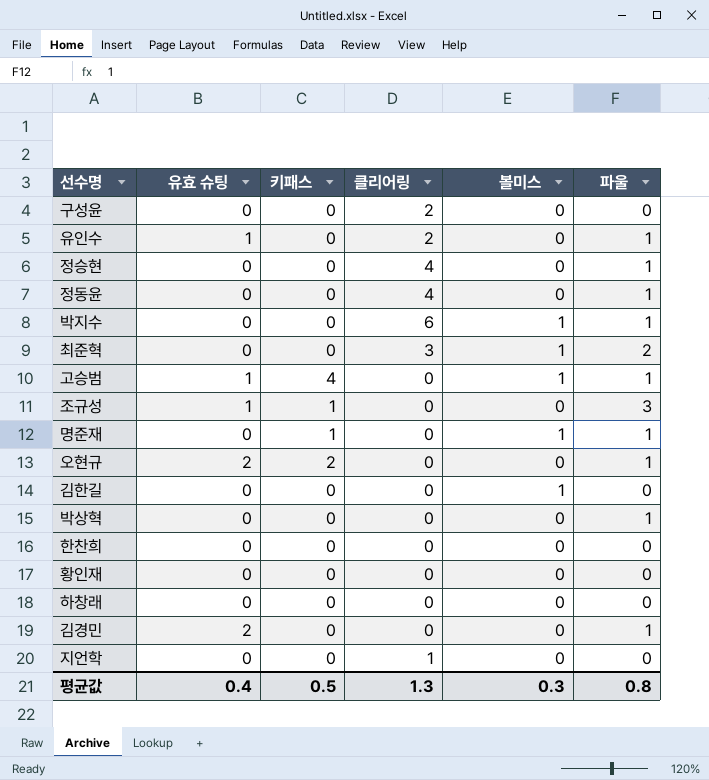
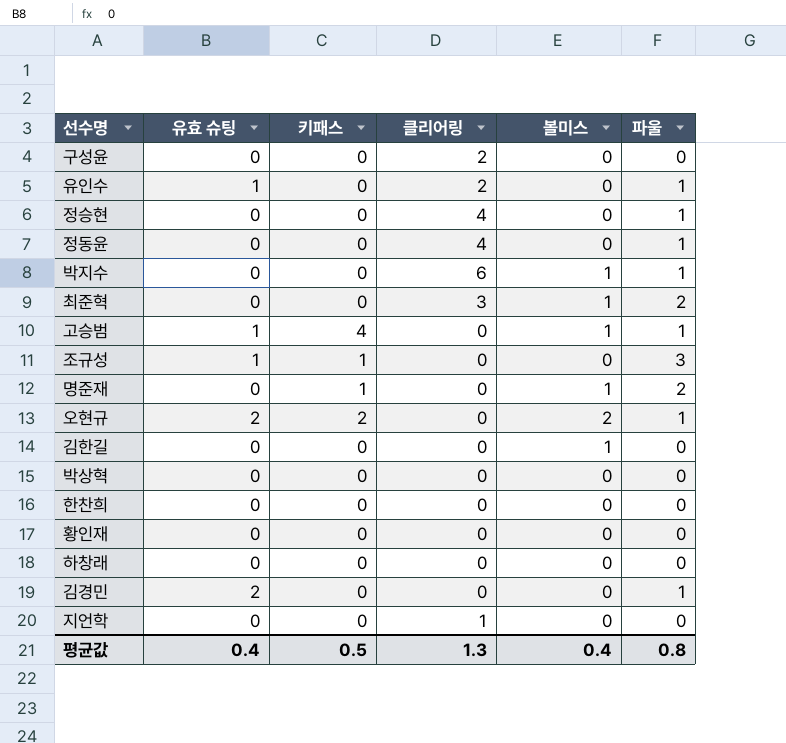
명준재 | 파울: 1 -> 2
오현규 | 볼미스: 0 -> 2
박상혁 | 파울: 1 -> 0
평균값 | 볼미스: 0.3 -> 0.4

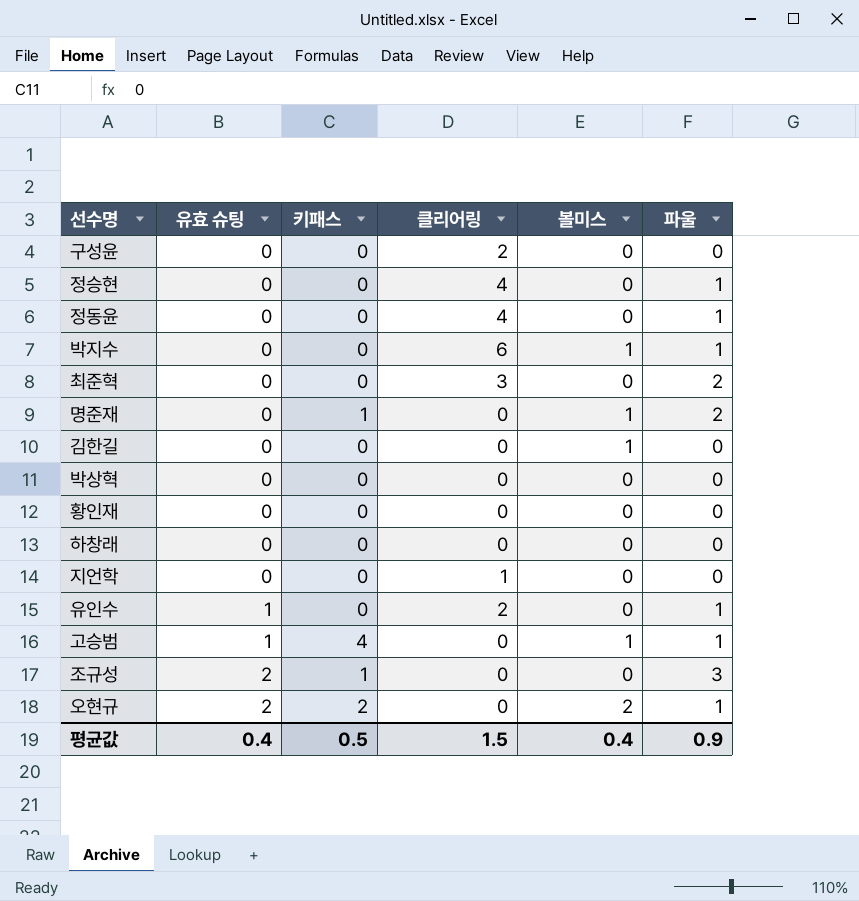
row order: none -> 유효 슈팅 ascending
row 한찬희: 0 | 0 | 0 | 0 | 0 -> none
row 김경민: 2 | 0 | 0 | 0 | 1 -> none
최준혁 | 볼미스: 1 -> 0
조규성 | 유효 슈팅: 1 -> 2
평균값 | 클리어링: 1.3 -> 1.5
평균값 | 파울: 0.8 -> 0.9

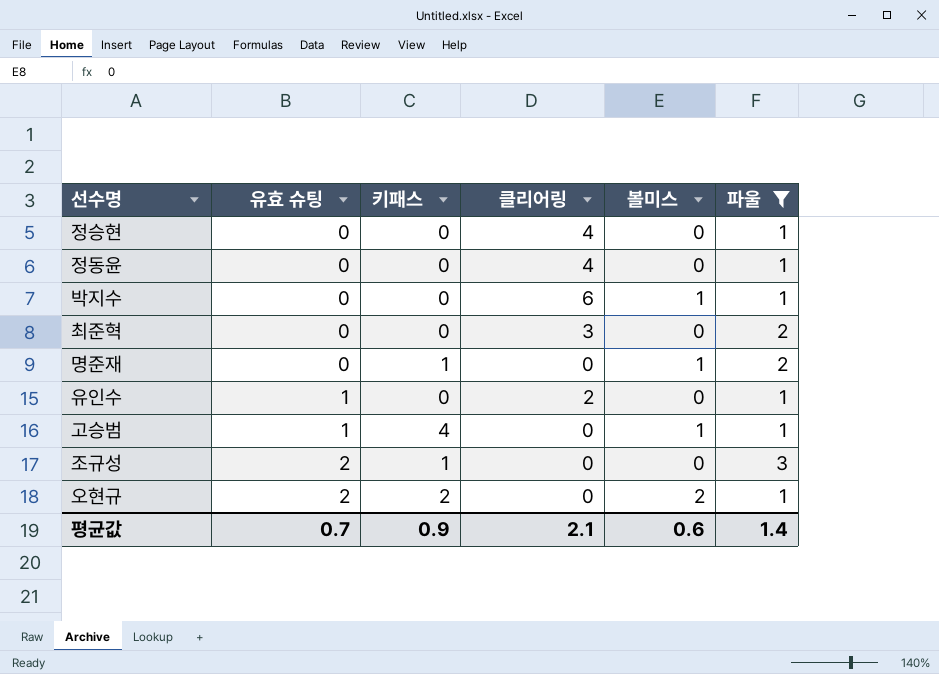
filter: none -> 파울 != 0
평균값 | 유효 슈팅: 0.4 -> 0.7
평균값 | 키패스: 0.5 -> 0.9
평균값 | 클리어링: 1.5 -> 2.1
평균값 | 볼미스: 0.4 -> 0.6
평균값 | 파울: 0.9 -> 1.4

